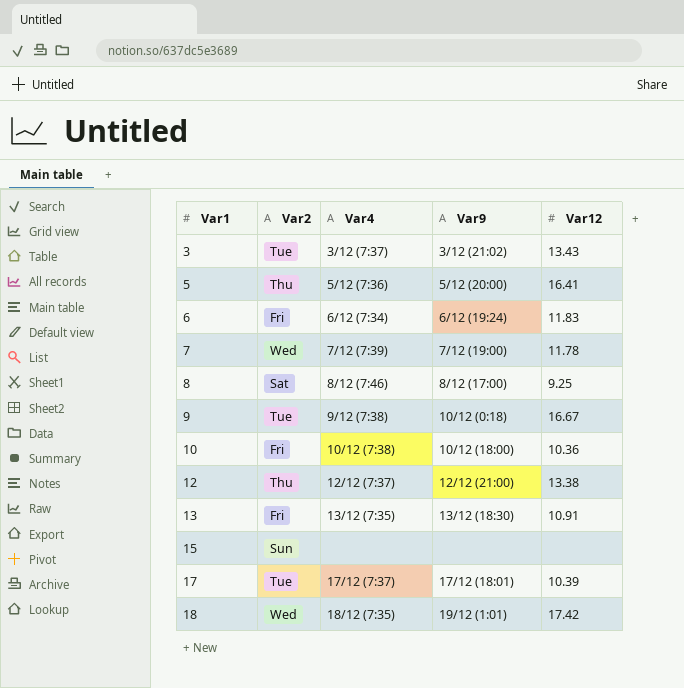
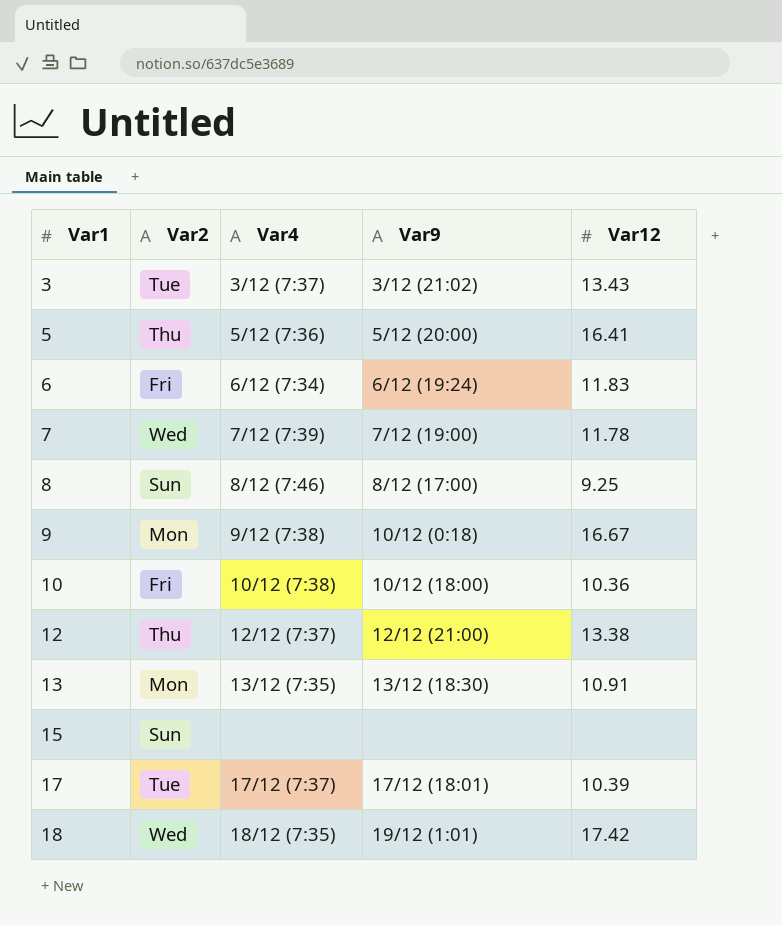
8 | Var2: Sat -> Sun
9 | Var2: Tue -> Mon
13 | Var2: Fri -> Mon

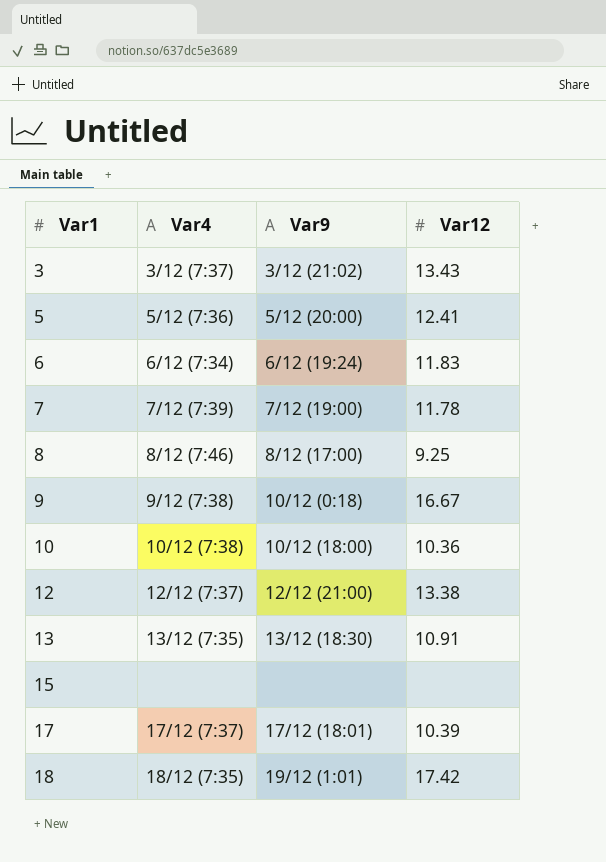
column Var2 | position: 2 -> none
5 | Var12: 16.41 -> 12.41

